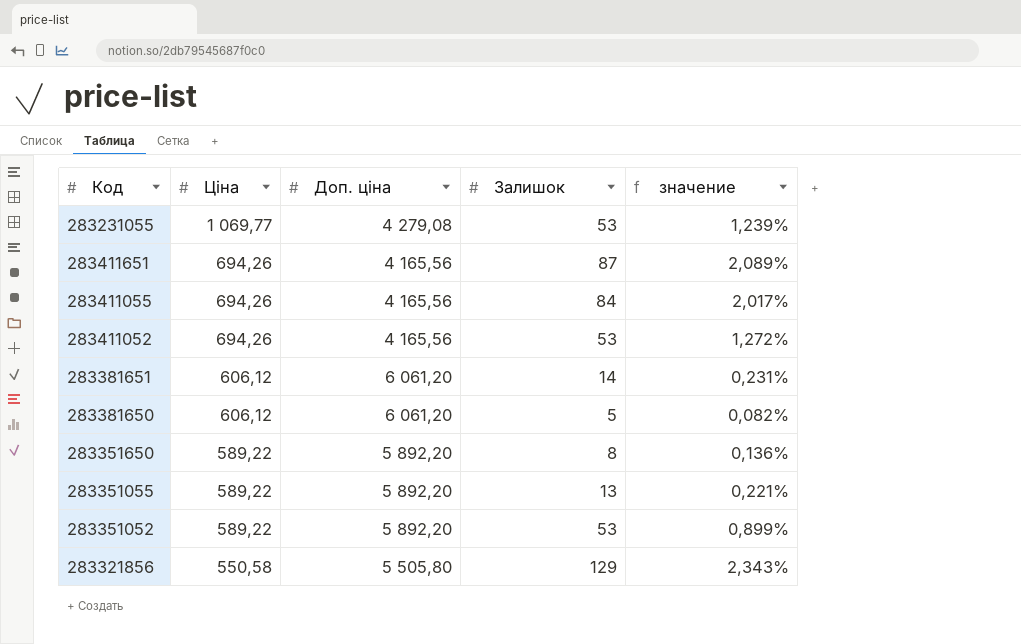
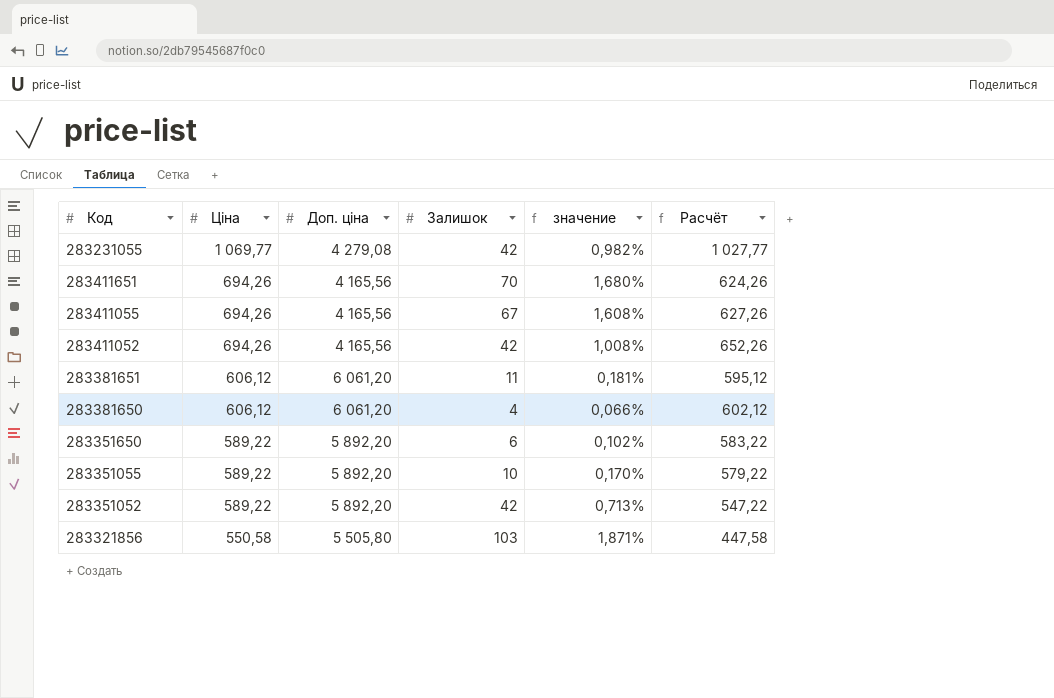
column Расчёт | formula: none -> [Ціна] - [Залишок]
283231055 | Залишок: 53 -> 42
283231055 | значение: 1,239% -> 0,982%
283411651 | Залишок: 87 -> 70
283411651 | значение: 2,089% -> 1,680%
283411055 | Залишок: 84 -> 67
283411055 | значение: 2,017% -> 1,608%
283411052 | Залишок: 53 -> 42
283411052 | значение: 1,272% -> 1,008%
283381651 | Залишок: 14 -> 11
283381651 | значение: 0,231% -> 0,181%
283381650 | Залишок: 5 -> 4
283381650 | значение: 0,082% -> 0,066%
283351650 | Залишок: 8 -> 6
283351650 | значение: 0,136% -> 0,102%
283351055 | Залишок: 13 -> 10
283351055 | значение: 0,221% -> 0,170%
283351052 | Залишок: 53 -> 42
283351052 | значение: 0,899% -> 0,713%
283321856 | Залишок: 129 -> 103
283321856 | значение: 2,343% -> 1,871%

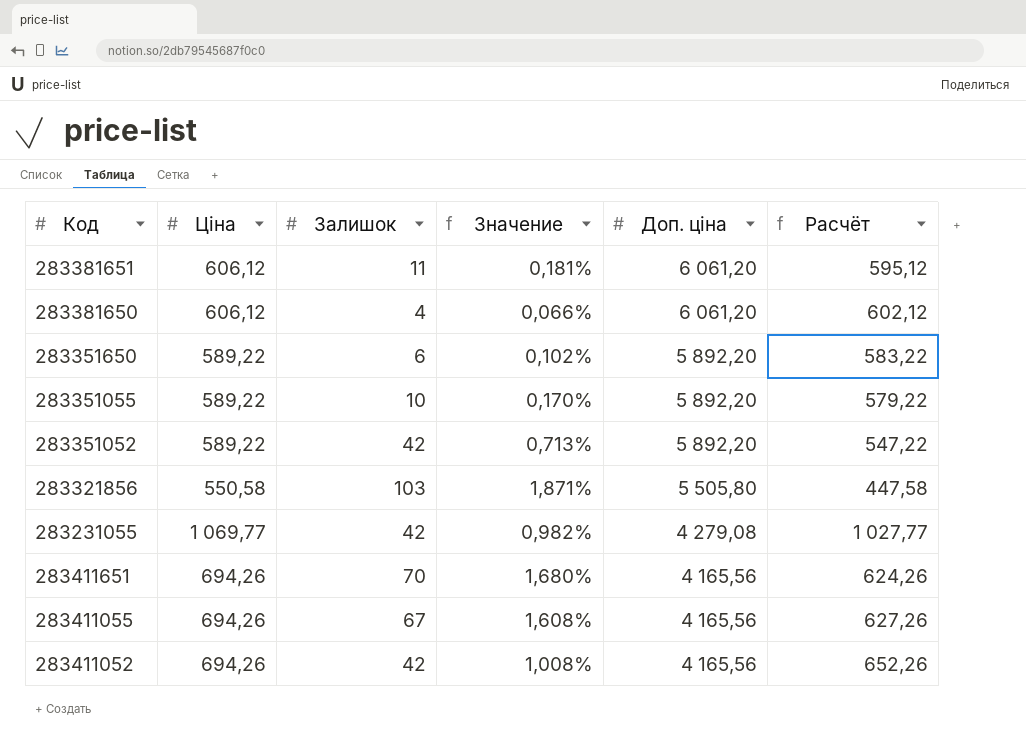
row order: Ціна descending -> Доп. ціна descending
column name: значение -> Значение
column Доп. ціна | position: 3 -> 5

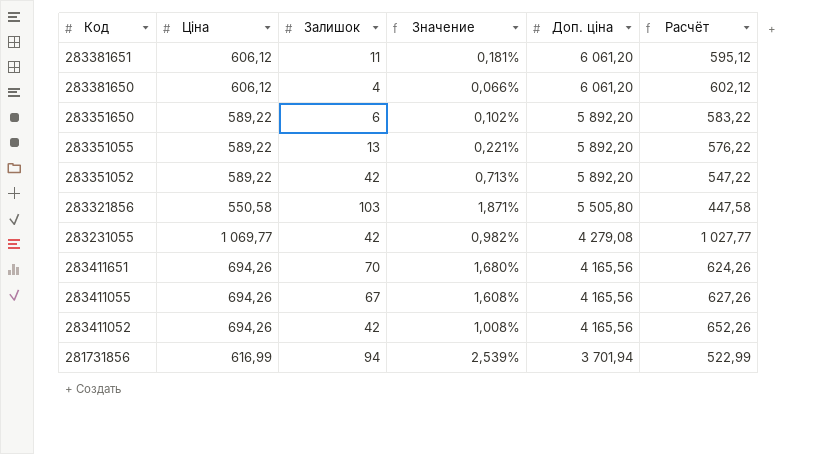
283351055 | Залишок: 10 -> 13
283351055 | Значение: 0,170% -> 0,221%
283351055 | Расчёт: 579,22 -> 576,22
row 281731856: none -> 616,99 | 94 | 2,539% | 3 701,94 | 522,99

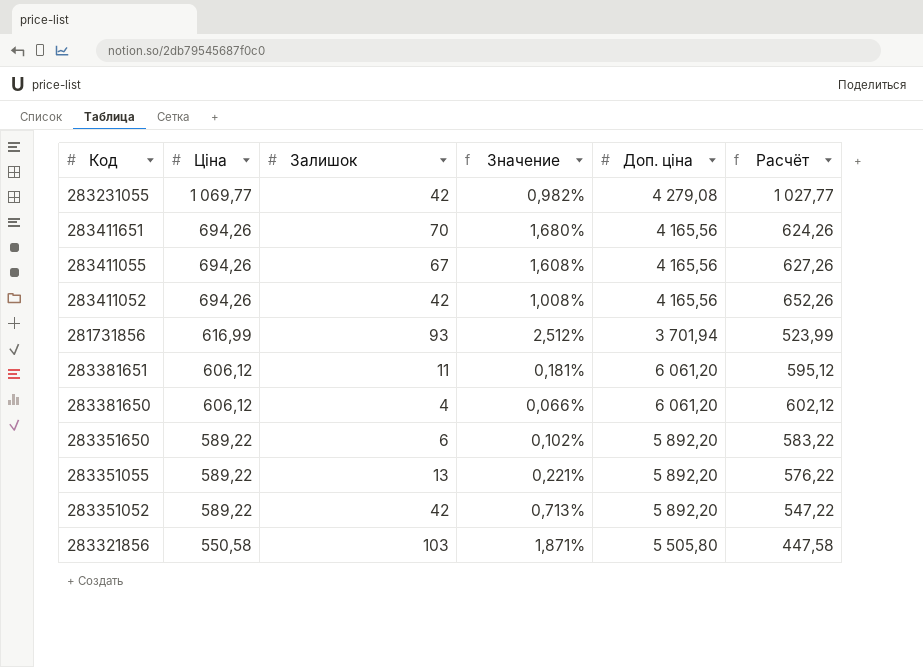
row order: Доп. ціна descending -> Ціна descending
281731856 | Залишок: 94 -> 93
281731856 | Значение: 2,539% -> 2,512%
281731856 | Расчёт: 522,99 -> 523,99

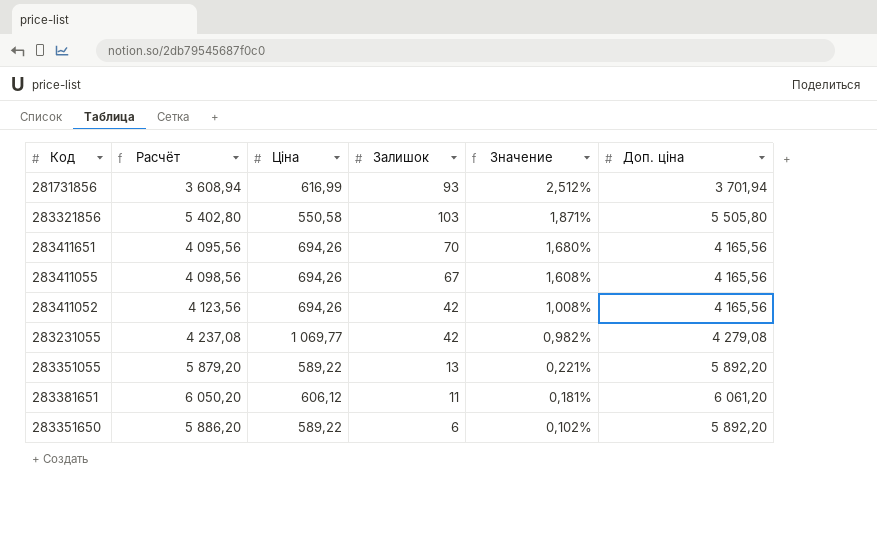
row order: Ціна descending -> Значение descending
column Расчёт | formula: [Ціна] - [Залишок] -> [Доп. ціна] - [Залишок]
column Расчёт | position: 6 -> 2
row 283381650: 606,12 | 4 | 0,066% | 6 061,20 | 602,12 -> none
row 283351052: 589,22 | 42 | 0,713% | 5 892,20 | 547,22 -> none

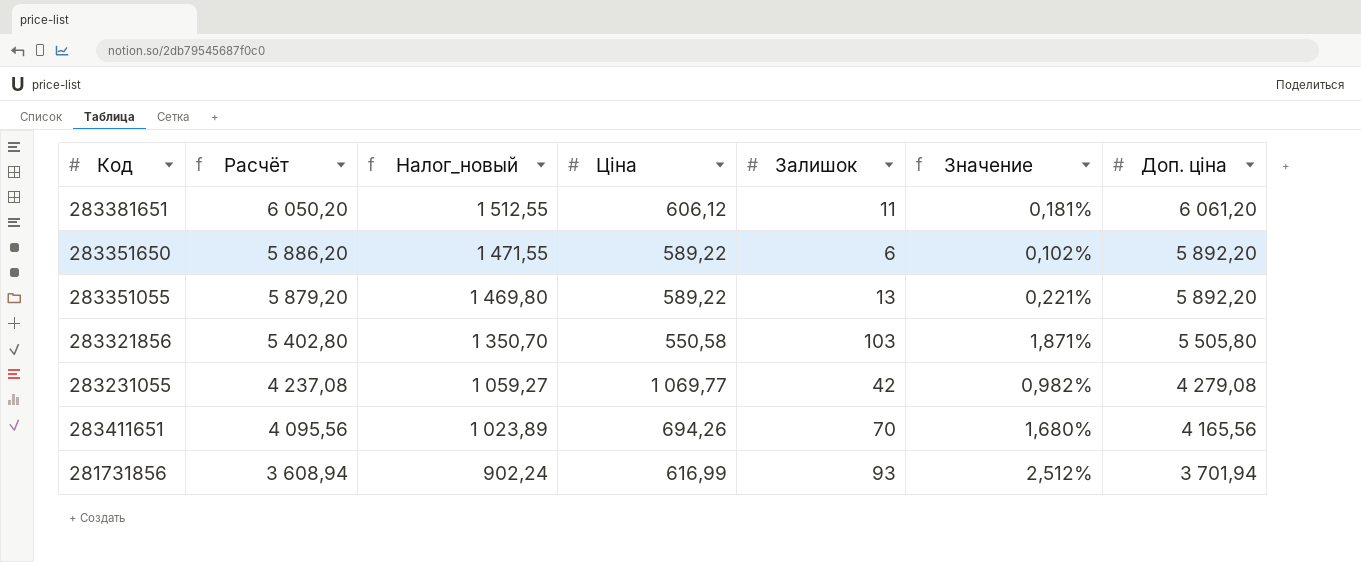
row order: Значение descending -> Расчёт descending
column Налог_новый | formula: none -> [Расчёт] * 0,25
row 283411055: 4 098,56 | 694,26 | 67 | 1,608% | 4 165,56 -> none
row 283411052: 4 123,56 | 694,26 | 42 | 1,008% | 4 165,56 -> none

